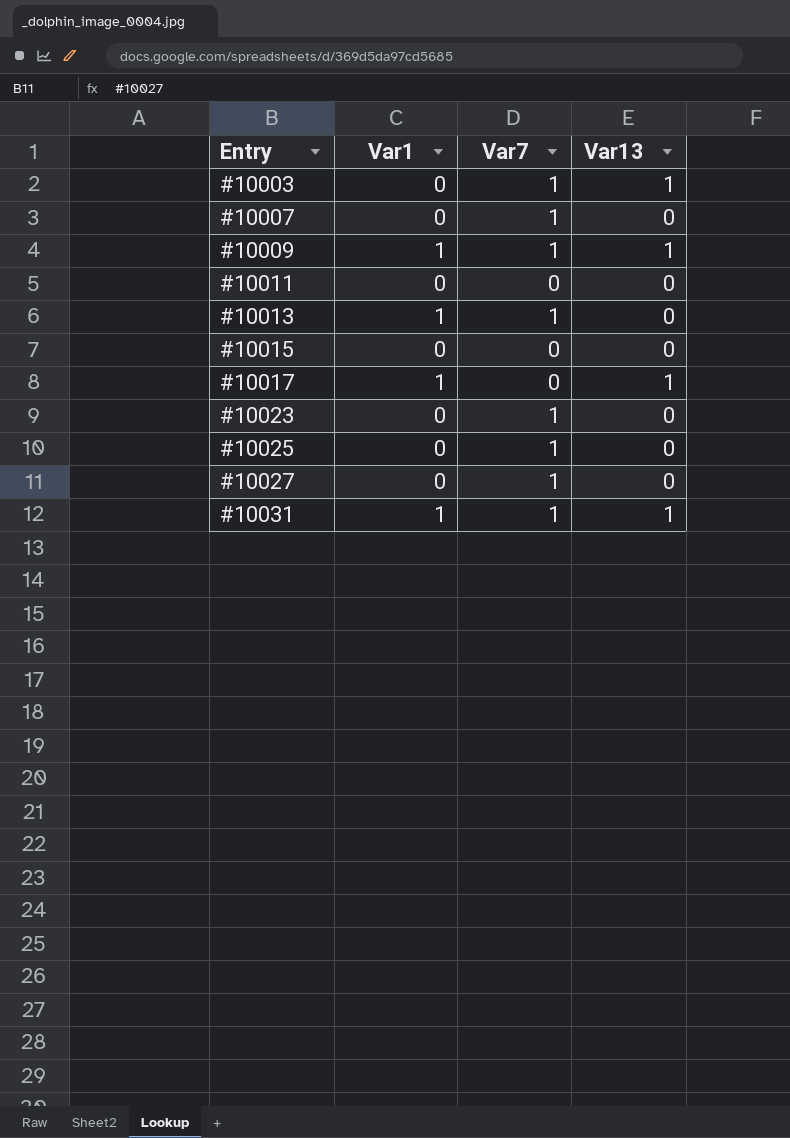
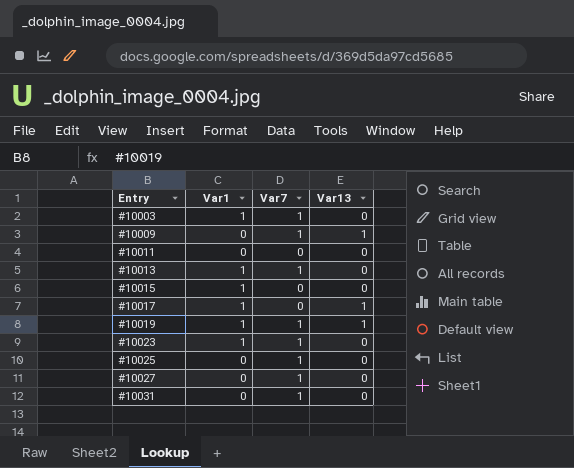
row #10007: 0 | 1 | 0 -> none
#10003 | Var1: 0 -> 1
#10003 | Var13: 1 -> 0
#10009 | Var1: 1 -> 0
#10015 | Var1: 0 -> 1
row #10019: none -> 1 | 1 | 1
#10023 | Var1: 0 -> 1
#10031 | Var1: 1 -> 0
#10031 | Var13: 1 -> 0

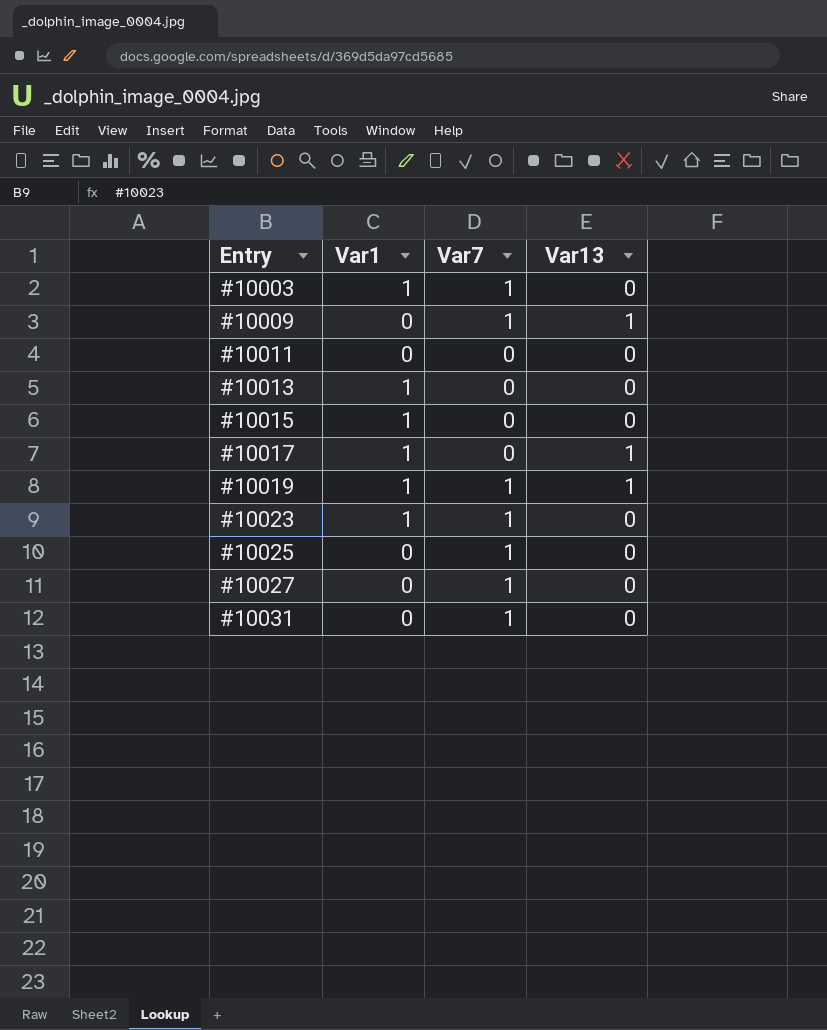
#10013 | Var7: 1 -> 0

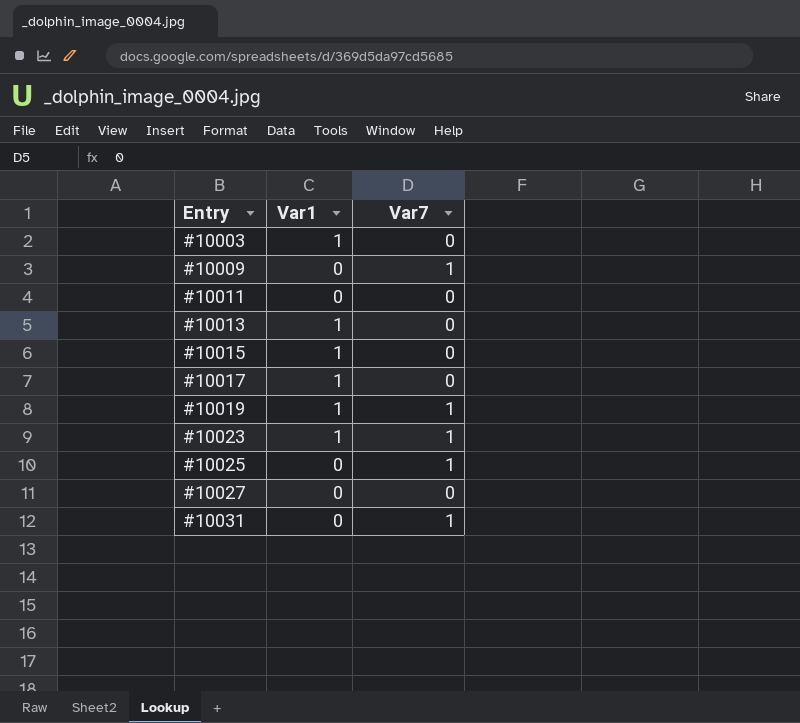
column Var13 | position: 4 -> none
#10003 | Var7: 1 -> 0
#10027 | Var7: 1 -> 0

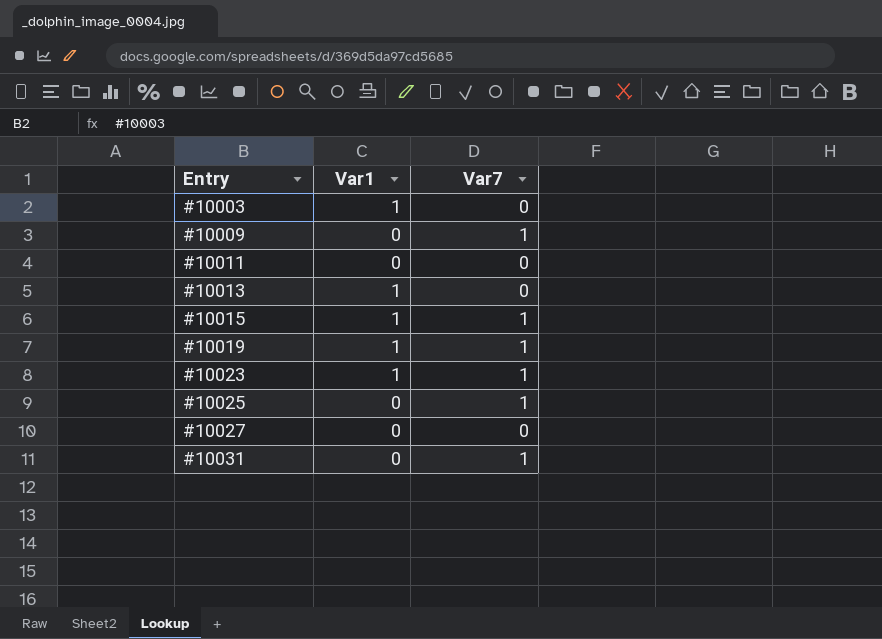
row #10017: 1 | 0 -> none
#10015 | Var7: 0 -> 1

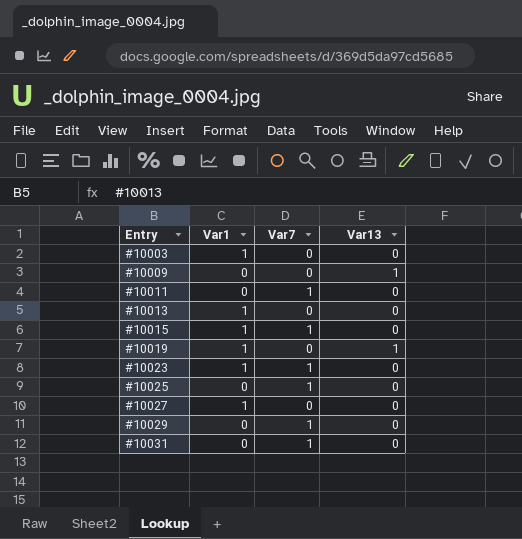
column Var13 | position: none -> 4
#10009 | Var7: 1 -> 0
#10011 | Var7: 0 -> 1
#10019 | Var7: 1 -> 0
#10027 | Var1: 0 -> 1
row #10029: none -> 0 | 1 | 0

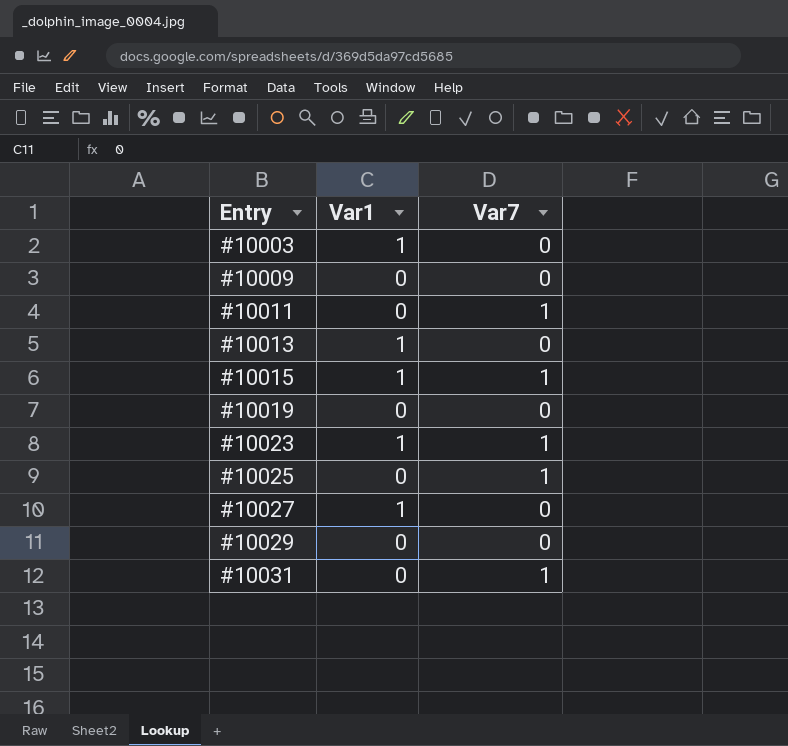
column Var13 | position: 4 -> none
#10019 | Var1: 1 -> 0
#10029 | Var7: 1 -> 0

